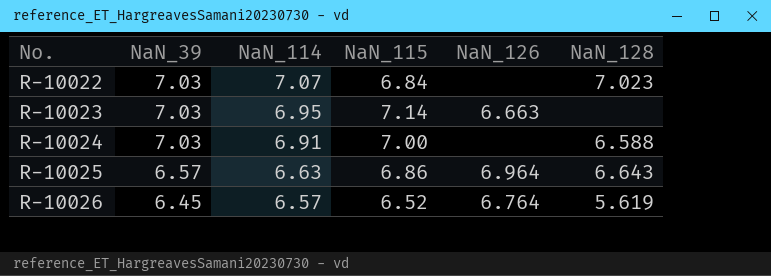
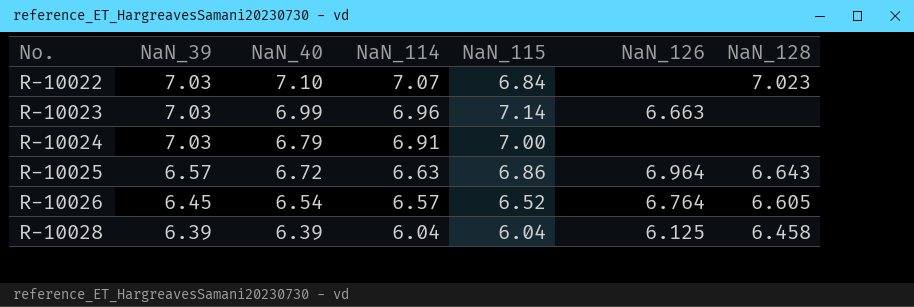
column NaN_40 | position: none -> 3
R-10023 | NaN_114: 6.95 -> 6.96
R-10024 | NaN_128: 6.588 -> none
R-10026 | NaN_128: 5.619 -> 6.605
row R-10028: none -> 6.39 | 6.39 | 6.04 | 6.04 | 6.125 | 6.458

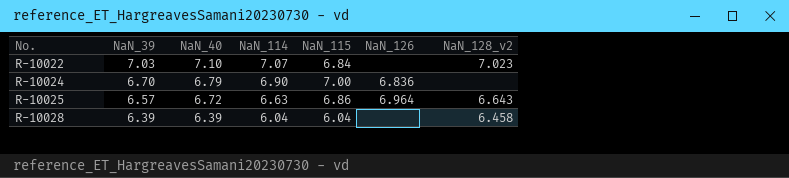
column name: NaN_128 -> NaN_128_v2
row R-10023: 7.03 | 6.99 | 6.96 | 7.14 | 6.663 | none -> none
row R-10026: 6.45 | 6.54 | 6.57 | 6.52 | 6.764 | 6.605 -> none
R-10024 | NaN_39: 7.03 -> 6.70
R-10024 | NaN_114: 6.91 -> 6.90
R-10024 | NaN_126: none -> 6.836
R-10028 | NaN_126: 6.125 -> none

